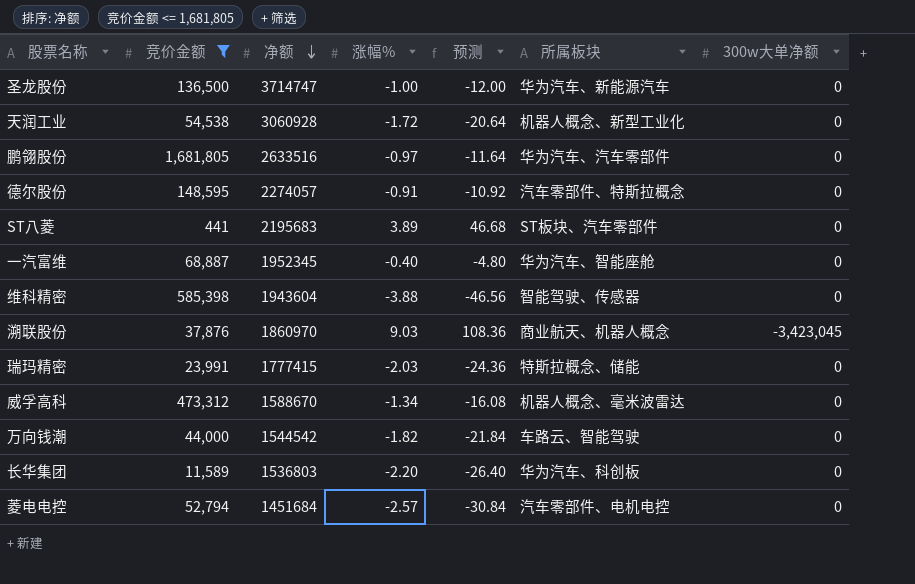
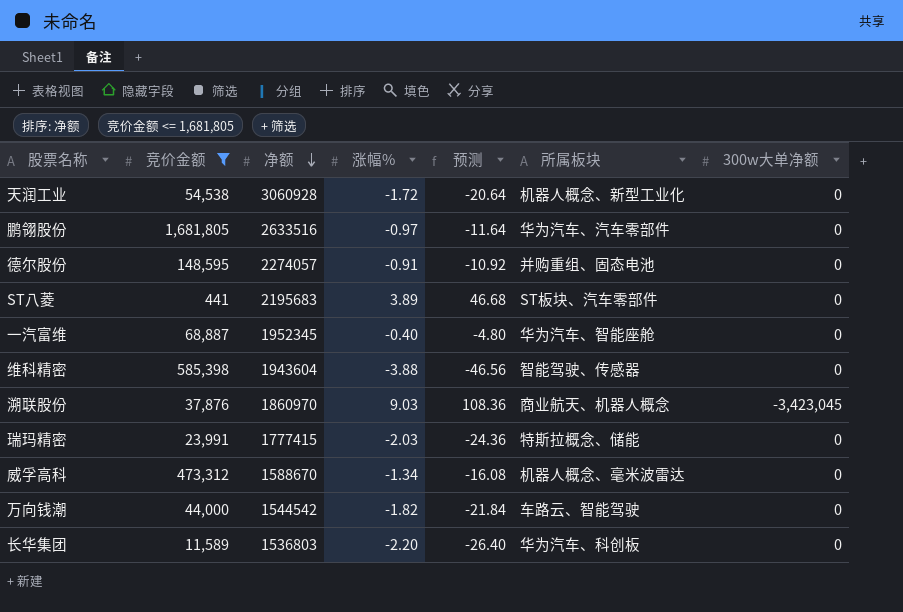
row 圣龙股份: 136,500 | 3714747 | -1.00 | -12.00 | 华为汽车、新能源汽车 | 0 -> none
row 菱电电控: 52,794 | 1451684 | -2.57 | -30.84 | 汽车零部件、电机电控 | 0 -> none
德尔股份 | 所属板块: 汽车零部件、特斯拉概念 -> 并购重组、固态电池

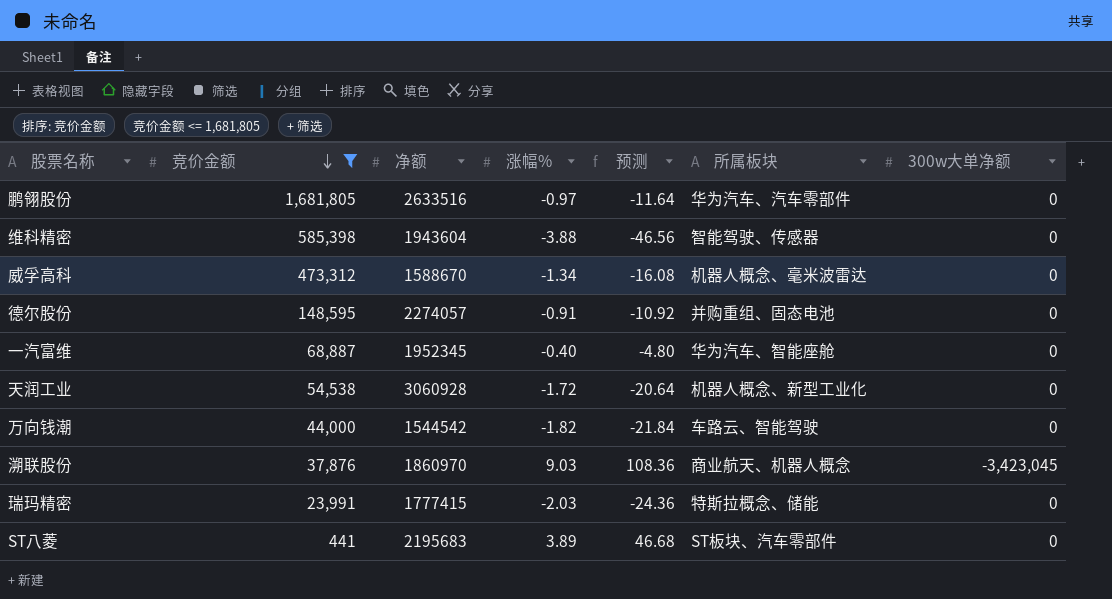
row order: 净额 descending -> 竞价金额 descending
row 长华集团: 11,589 | 1536803 | -2.20 | -26.40 | 华为汽车、科创板 | 0 -> none

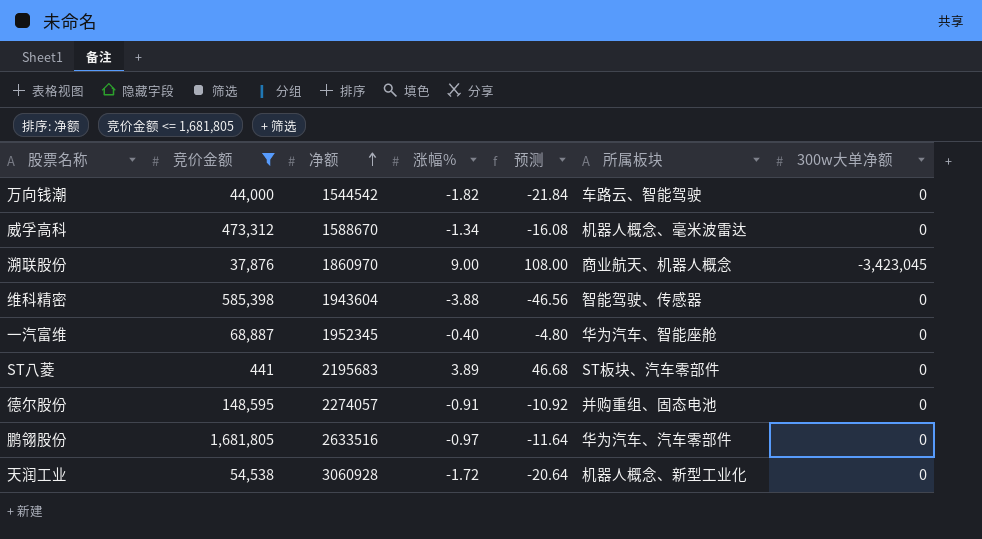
row order: 竞价金额 descending -> 净额 ascending
row 瑞玛精密: 23,991 | 1777415 | -2.03 | -24.36 | 特斯拉概念、储能 | 0 -> none
溯联股份 | 涨幅%: 9.03 -> 9.00
溯联股份 | 预测: 108.36 -> 108.00

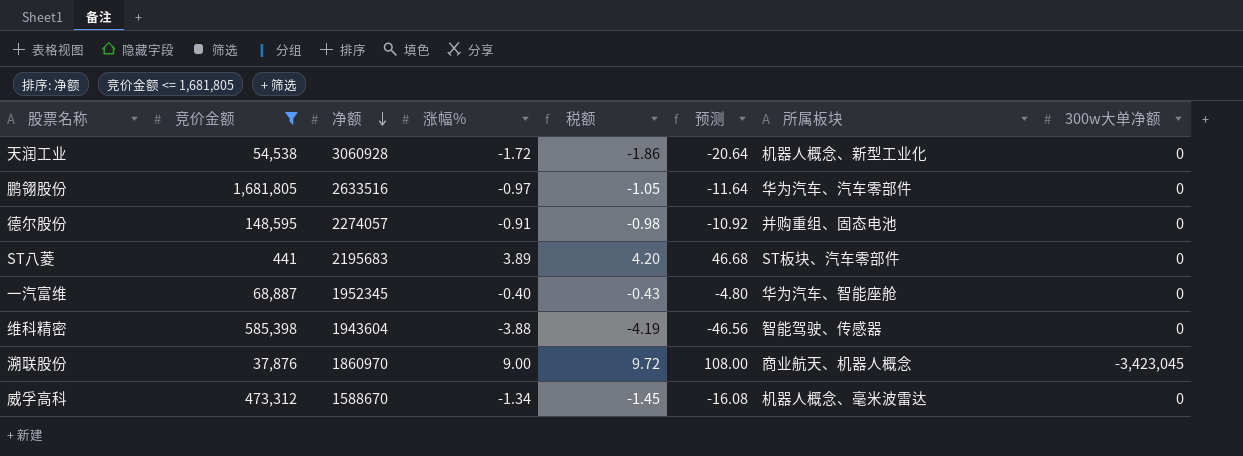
row order: 净额 ascending -> 净额 descending
column 税额 | formula: none -> [涨幅%] * 1.08
row 万向钱潮: 44,000 | 1544542 | -1.82 | -21.84 | 车路云、智能驾驶 | 0 -> none

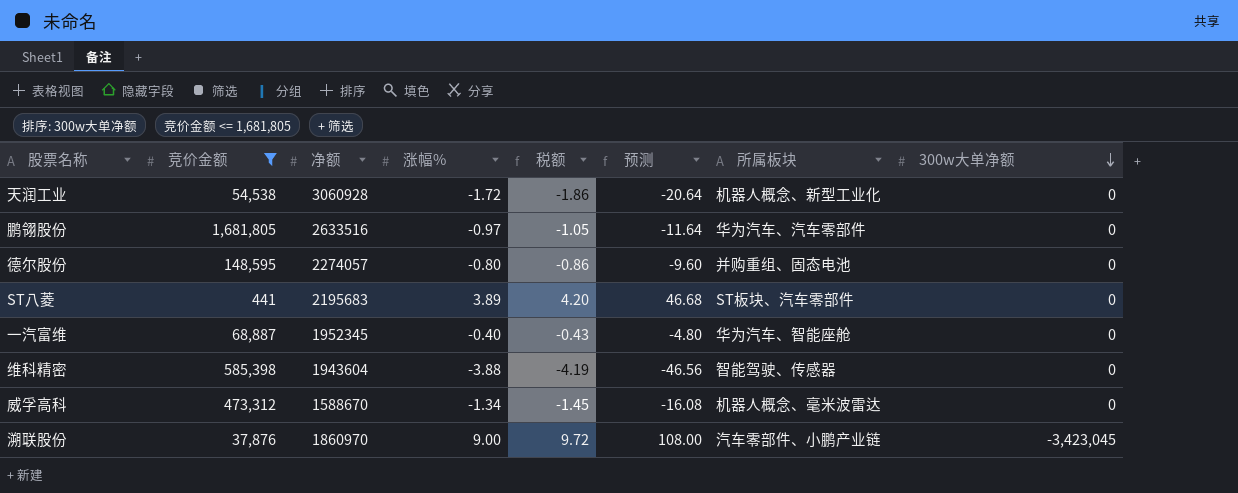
row order: 净额 descending -> 300w大单净额 descending
德尔股份 | 涨幅%: -0.91 -> -0.80
德尔股份 | 税额: -0.98 -> -0.86
德尔股份 | 预测: -10.92 -> -9.60
溯联股份 | 所属板块: 商业航天、机器人概念 -> 汽车零部件、小鹏产业链

